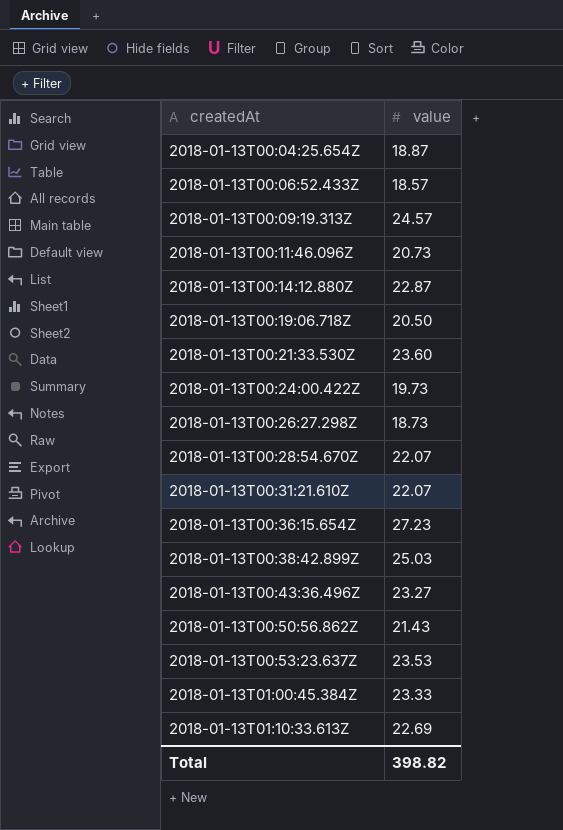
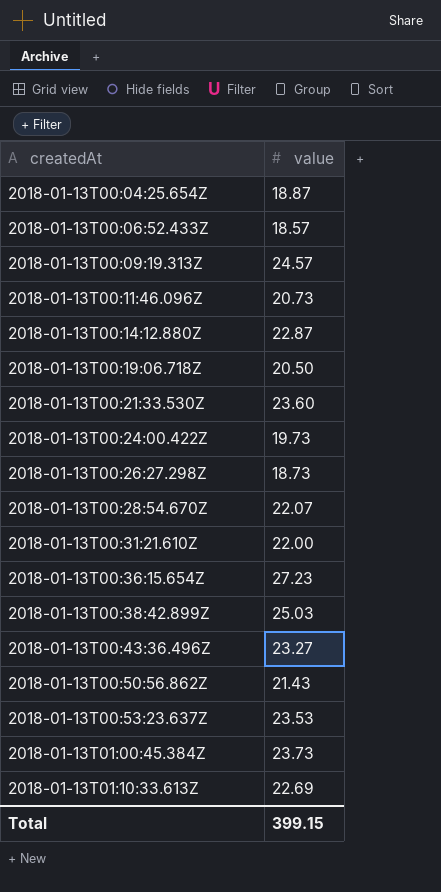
2018-01-13T00:31:21.610Z | value: 22.07 -> 22.00
2018-01-13T01:00:45.384Z | value: 23.33 -> 23.73
Total | value: 398.82 -> 399.15

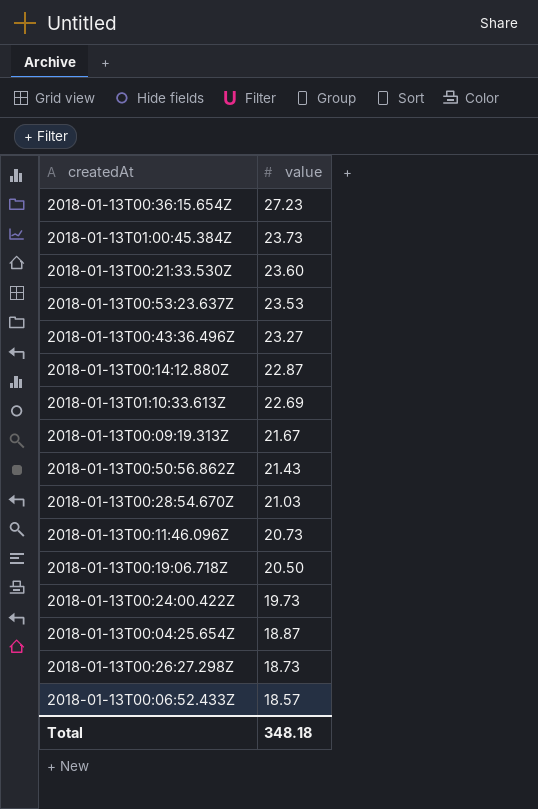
row order: createdAt ascending -> value descending
row 2018-01-13T00:31:21.610Z: 22.00 -> none
row 2018-01-13T00:38:42.899Z: 25.03 -> none
2018-01-13T00:09:19.313Z | value: 24.57 -> 21.67
2018-01-13T00:28:54.670Z | value: 22.07 -> 21.03
Total | value: 399.15 -> 348.18

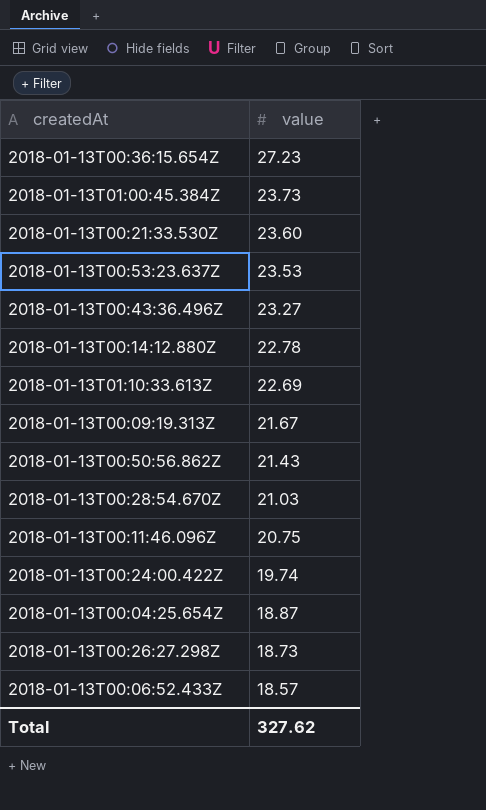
row 2018-01-13T00:19:06.718Z: 20.50 -> none
2018-01-13T00:14:12.880Z | value: 22.87 -> 22.78
2018-01-13T00:11:46.096Z | value: 20.73 -> 20.75
2018-01-13T00:24:00.422Z | value: 19.73 -> 19.74
Total | value: 348.18 -> 327.62

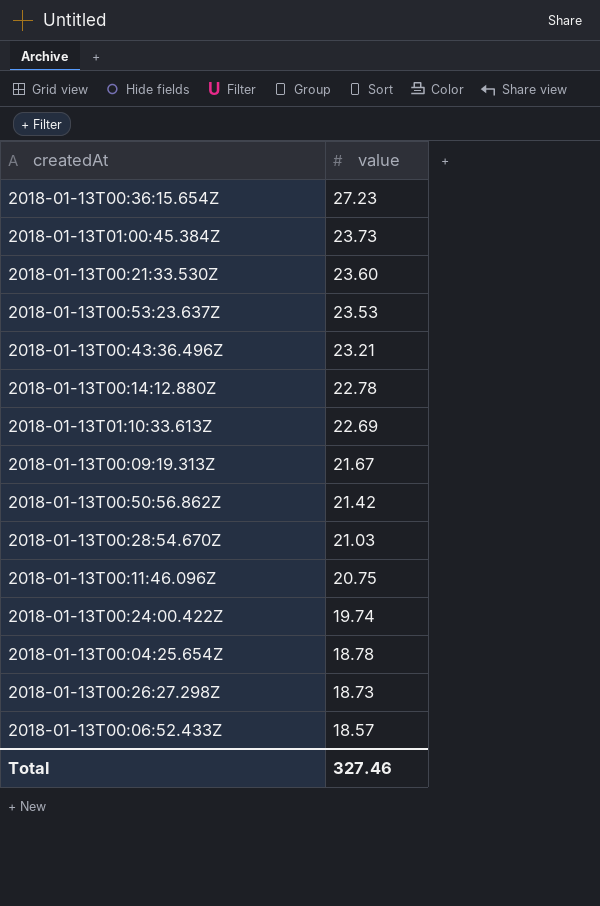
2018-01-13T00:43:36.496Z | value: 23.27 -> 23.21
2018-01-13T00:50:56.862Z | value: 21.43 -> 21.42
2018-01-13T00:04:25.654Z | value: 18.87 -> 18.78
Total | value: 327.62 -> 327.46

